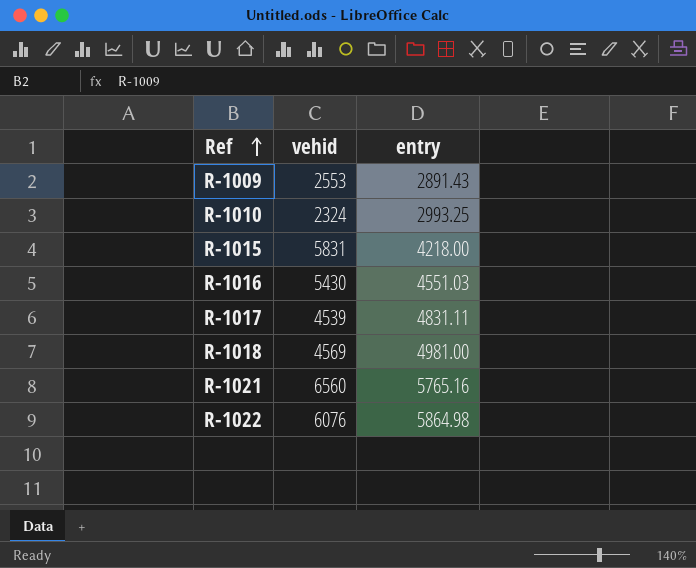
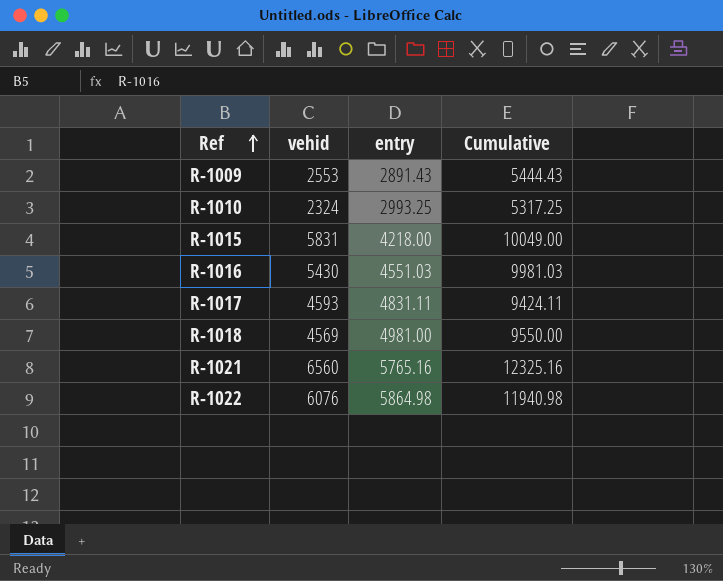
column Cumulative | formula: none -> [vehid] + [entry]
R-1017 | vehid: 4539 -> 4593

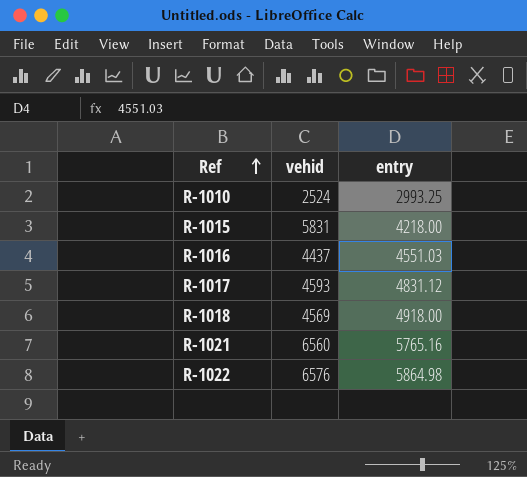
column Cumulative | formula: [vehid] + [entry] -> none
row R-1009: 2553 | 2891.43 | 5444.43 -> none
R-1010 | vehid: 2324 -> 2524
R-1016 | vehid: 5430 -> 4437
R-1017 | entry: 4831.11 -> 4831.12
R-1018 | entry: 4981.00 -> 4918.00
R-1022 | vehid: 6076 -> 6576

